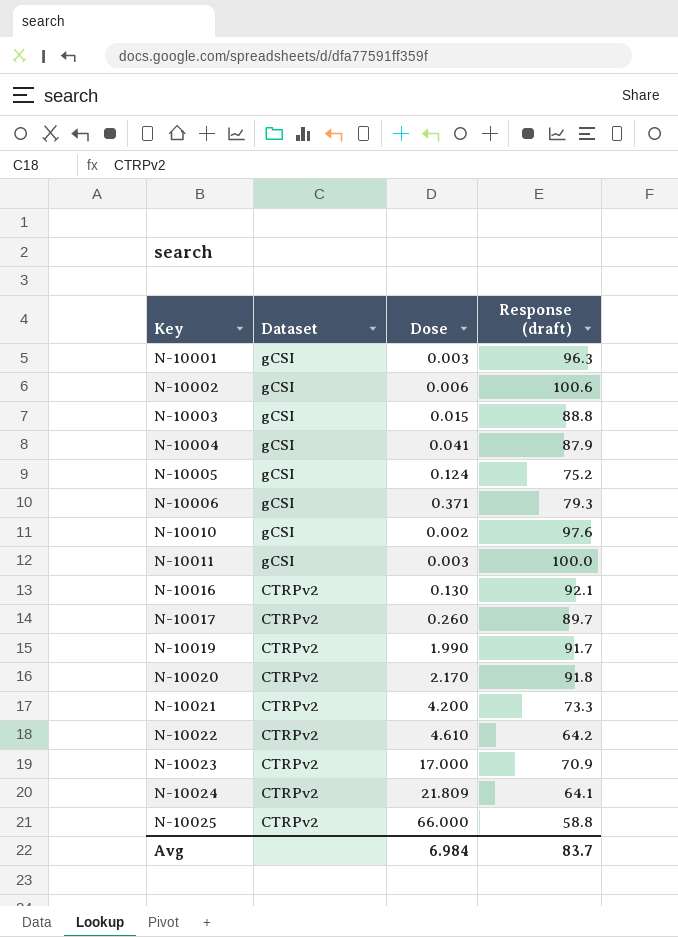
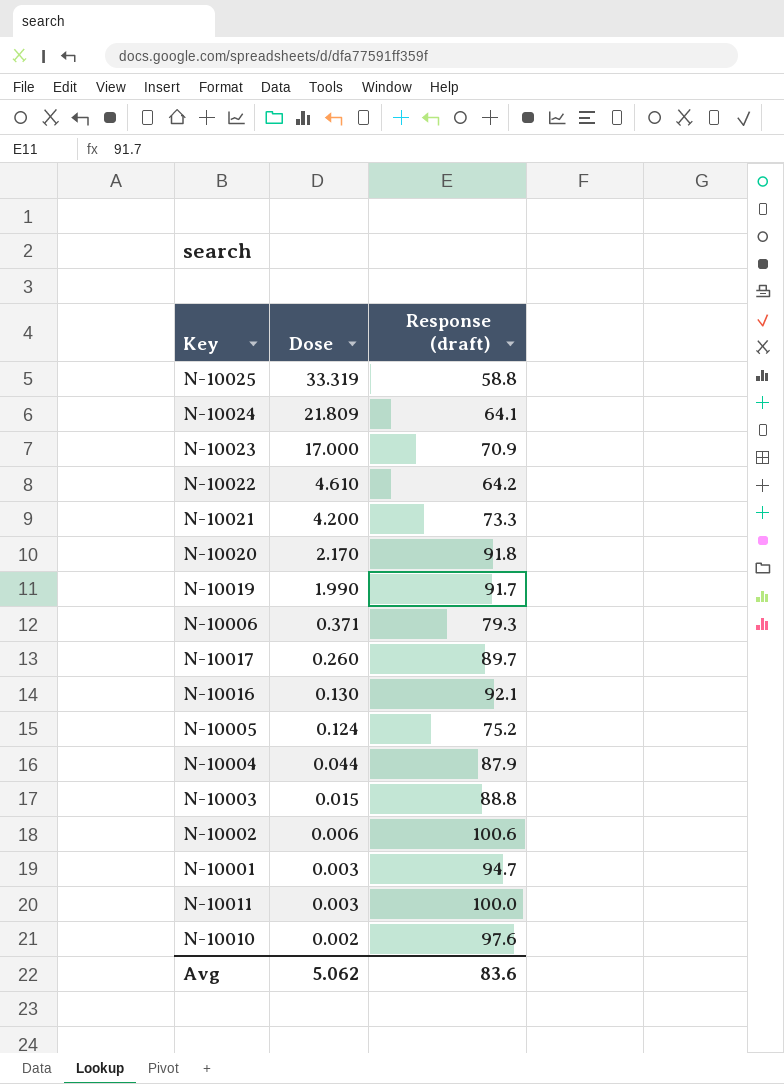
row order: Key ascending -> Dose descending
column Dataset | position: 2 -> none
N-10025 | Dose: 66.000 -> 33.319
N-10004 | Dose: 0.041 -> 0.044
N-10001 | Response (draft): 96.3 -> 94.7
Avg | Dose: 6.984 -> 5.062
Avg | Response (draft): 83.7 -> 83.6

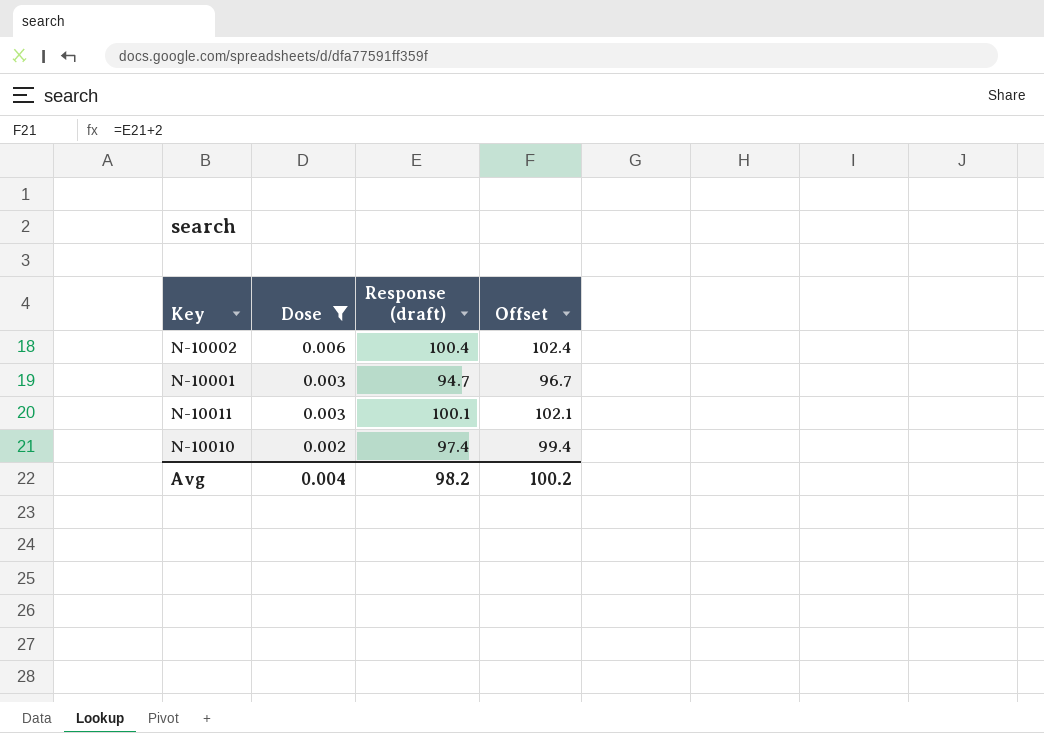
filter: none -> Dose <= 0.006
column Offset | formula: none -> [Response (draft)] + 2
N-10002 | Response (draft): 100.6 -> 100.4
N-10011 | Response (draft): 100.0 -> 100.1
N-10010 | Response (draft): 97.6 -> 97.4
Avg | Dose: 5.062 -> 0.004
Avg | Response (draft): 83.6 -> 98.2

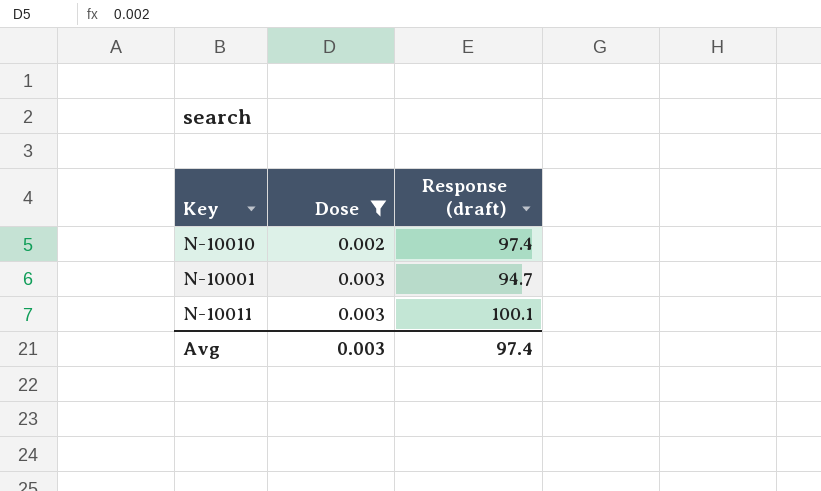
row order: Dose descending -> Dose ascending
column Offset | formula: [Response (draft)] + 2 -> none
row N-10002: 0.006 | 100.4 | 102.4 -> none
Avg | Dose: 0.004 -> 0.003
Avg | Response (draft): 98.2 -> 97.4

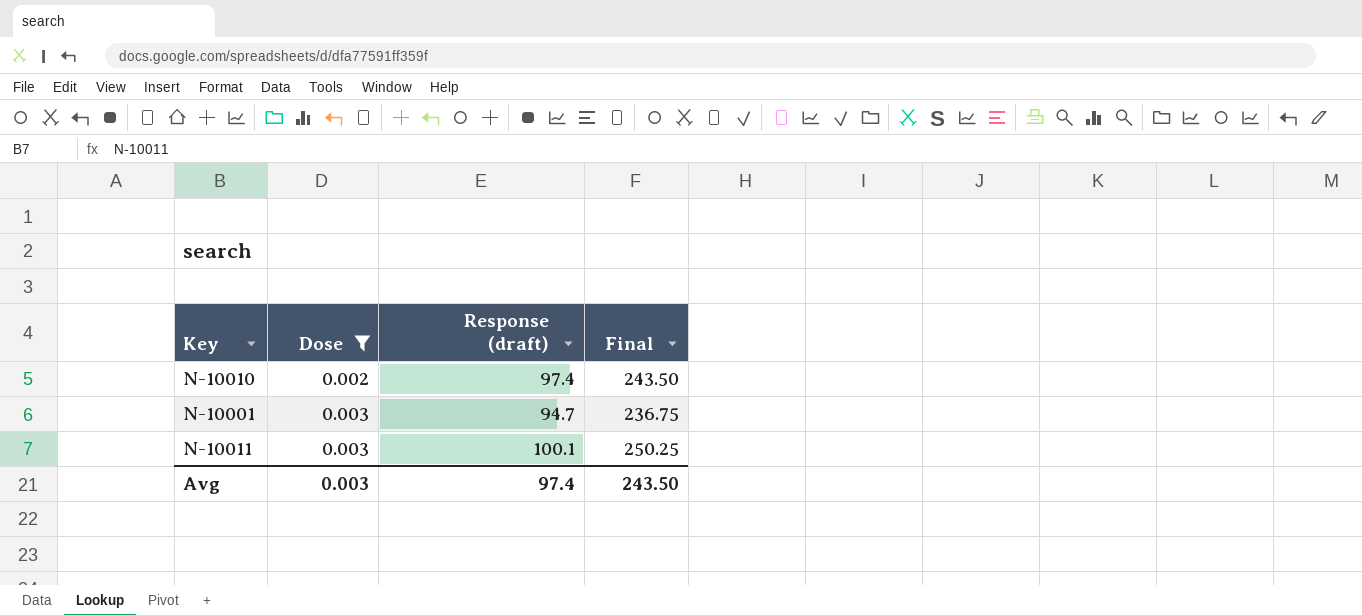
column Final | formula: none -> [Response (draft)] * 2.5

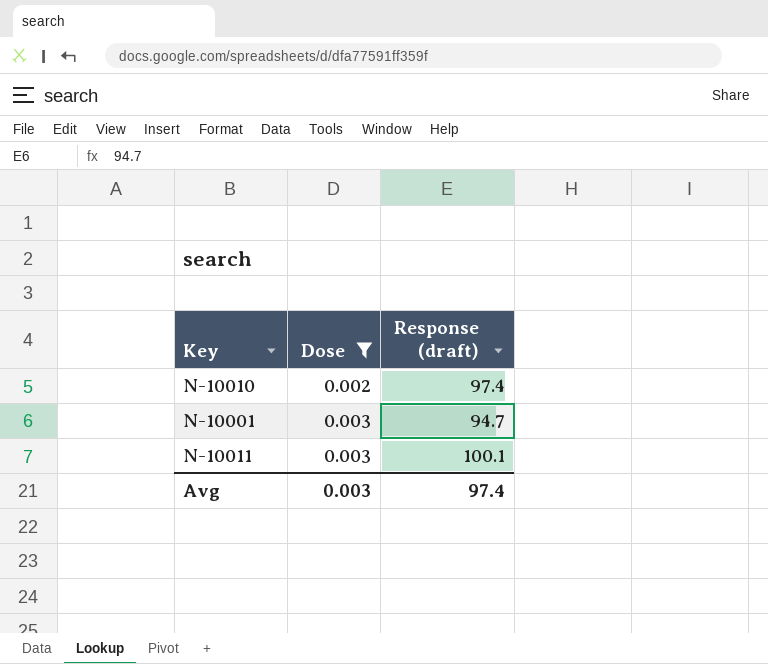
column Final | formula: [Response (draft)] * 2.5 -> none

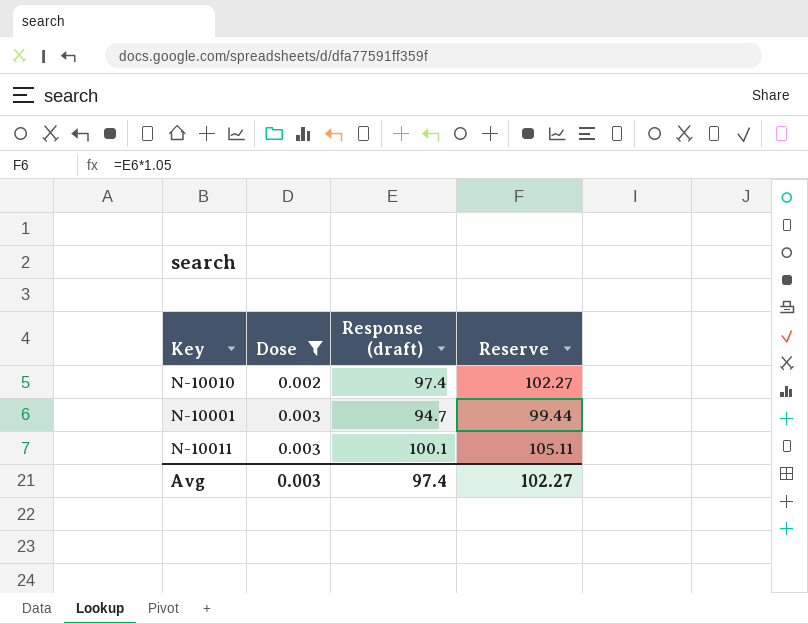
column Reserve | formula: none -> [Response (draft)] * 1.05

